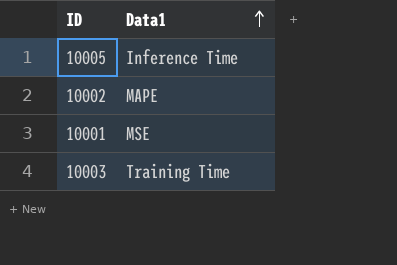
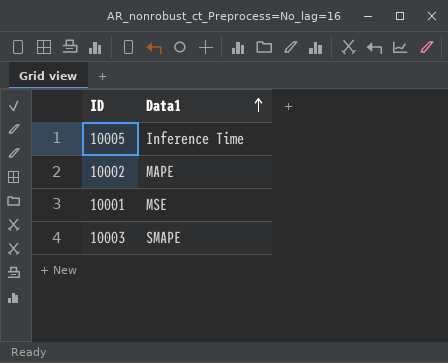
10003 | Data1: Training Time -> SMAPE

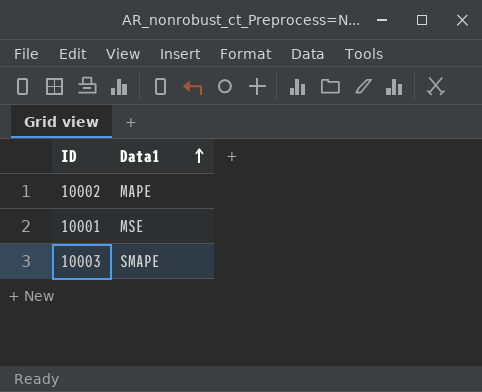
row 10005: Inference Time -> none

